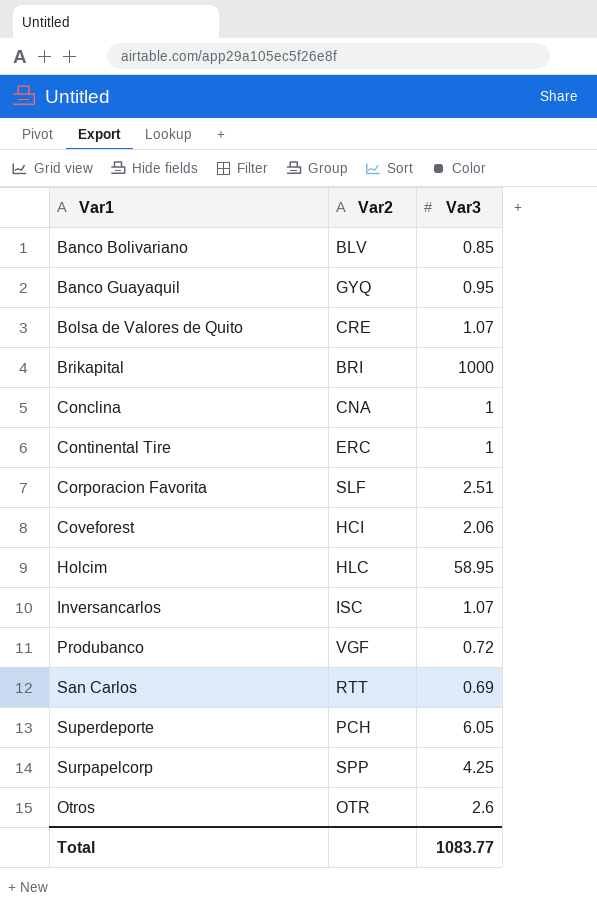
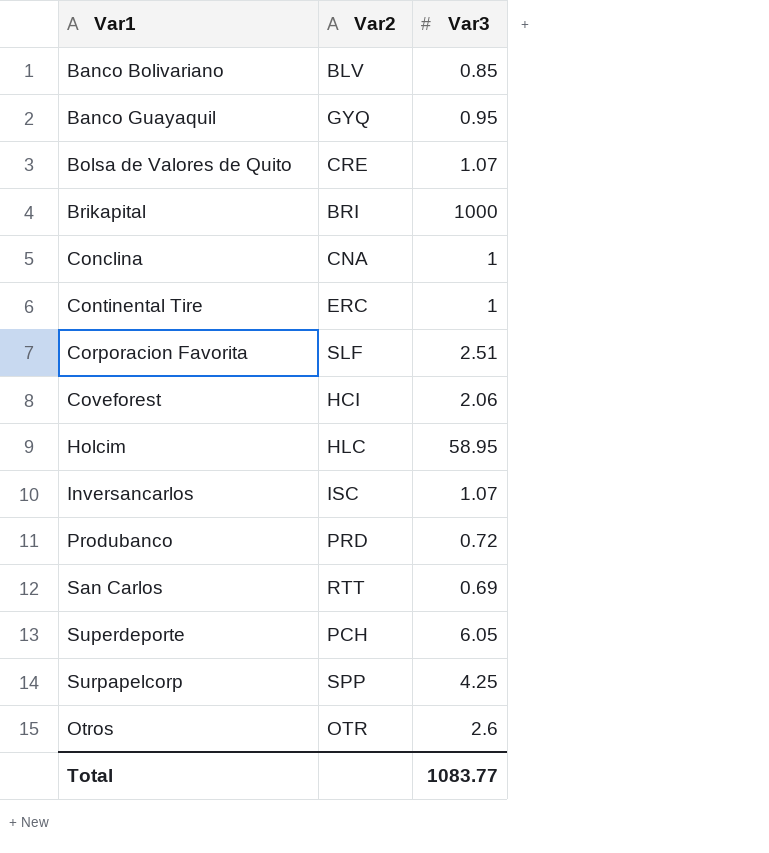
Produbanco | Var2: VGF -> PRD

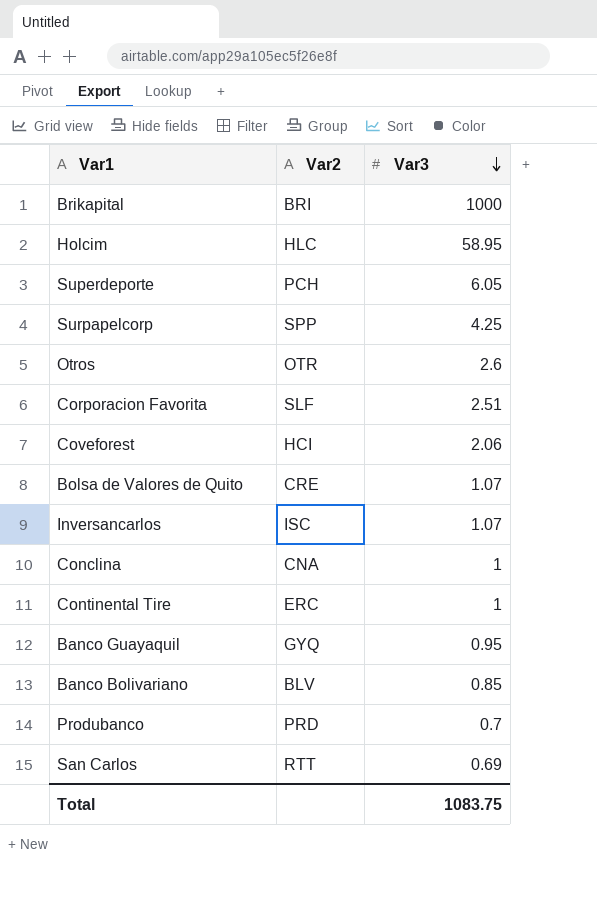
row order: none -> Var3 descending
Produbanco | Var3: 0.72 -> 0.7
Total | Var3: 1083.77 -> 1083.75

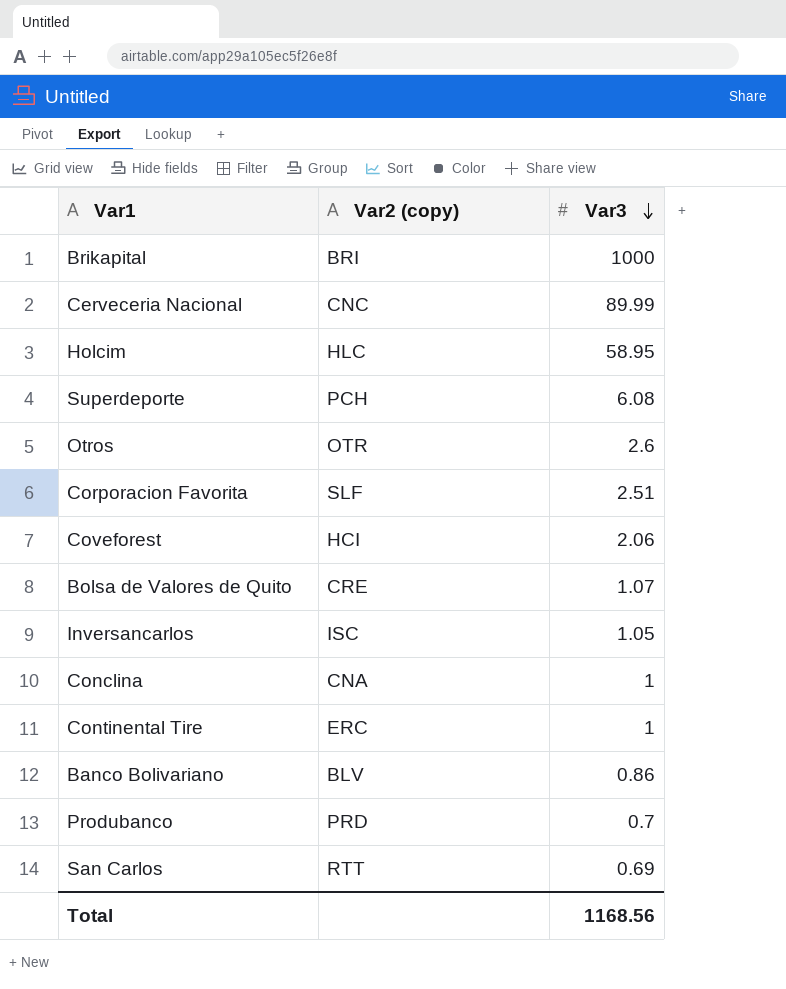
column name: Var2 -> Var2 (copy)
row Surpapelcorp: SPP | 4.25 -> none
row Banco Guayaquil: GYQ | 0.95 -> none
row Cerveceria Nacional: none -> CNC | 89.99
Superdeporte | Var3: 6.05 -> 6.08
Inversancarlos | Var3: 1.07 -> 1.05
Banco Bolivariano | Var3: 0.85 -> 0.86
Total | Var3: 1083.75 -> 1168.56

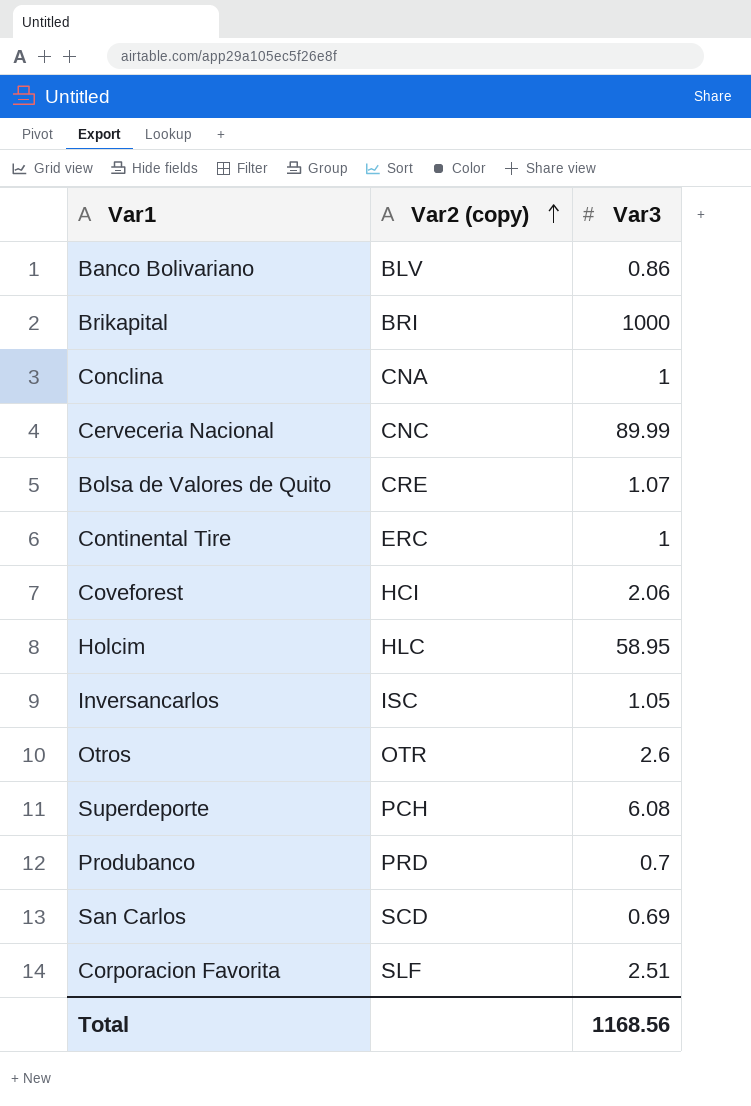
row order: Var3 descending -> Var2 (copy) ascending
San Carlos | Var2 (copy): RTT -> SCD

